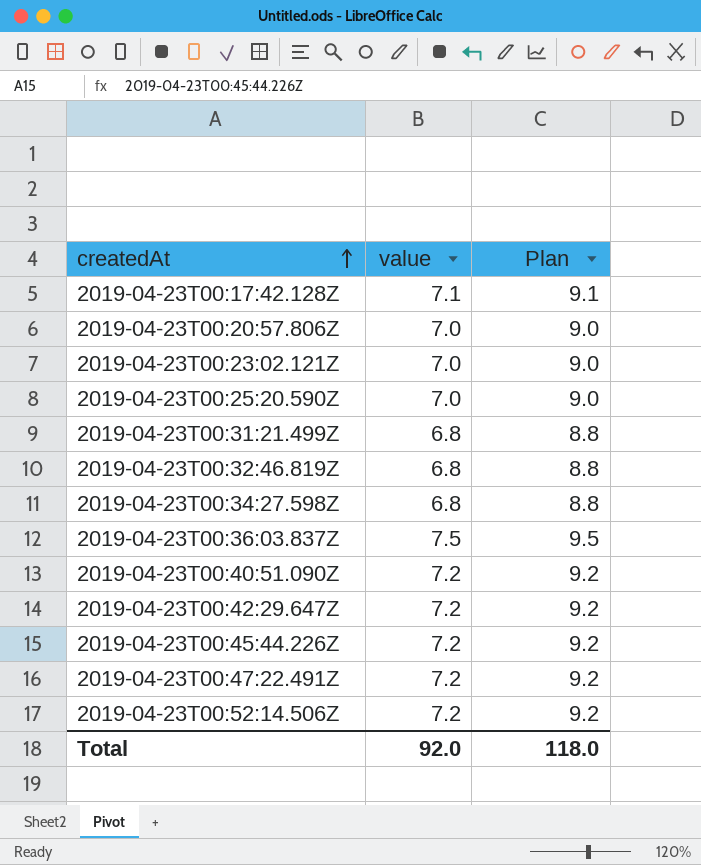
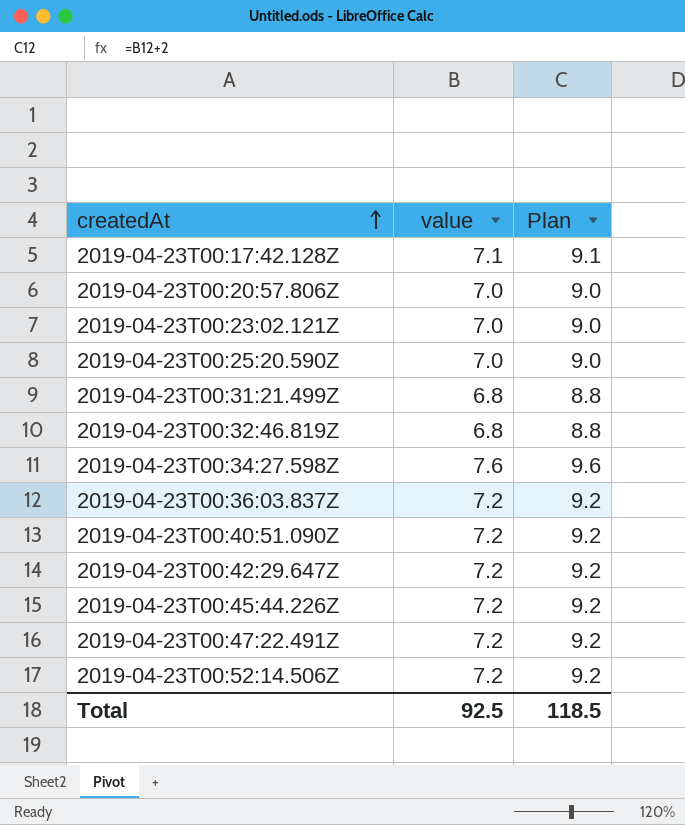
2019-04-23T00:34:27.598Z | value: 6.8 -> 7.6
2019-04-23T00:34:27.598Z | Plan: 8.8 -> 9.6
2019-04-23T00:36:03.837Z | value: 7.5 -> 7.2
2019-04-23T00:36:03.837Z | Plan: 9.5 -> 9.2
Total | value: 92.0 -> 92.5
Total | Plan: 118.0 -> 118.5

